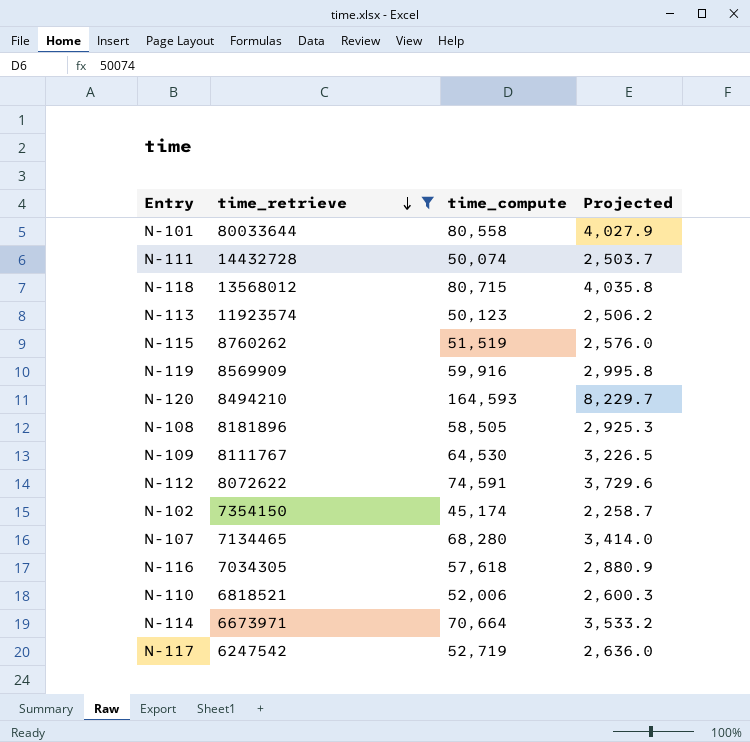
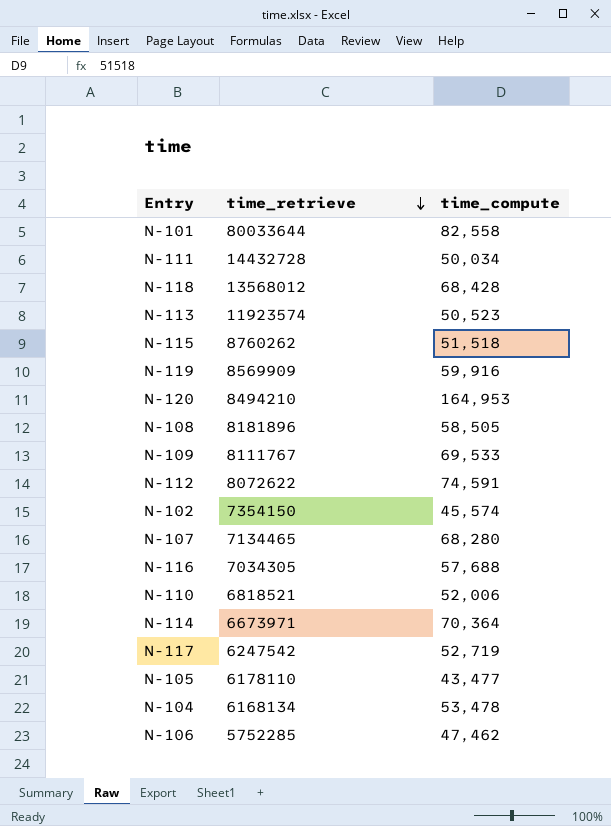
filter: time_retrieve >= 6247542 -> none
column Projected | formula: [time_compute] * 0.05 -> none
N-101 | time_compute: 80,558 -> 82,558
N-111 | time_compute: 50,074 -> 50,034
N-118 | time_compute: 80,715 -> 68,428
N-113 | time_compute: 50,123 -> 50,523
N-115 | time_compute: 51,519 -> 51,518
N-120 | time_compute: 164,593 -> 164,953
N-109 | time_compute: 64,530 -> 69,533
N-102 | time_compute: 45,174 -> 45,574
N-116 | time_compute: 57,618 -> 57,688
N-114 | time_compute: 70,664 -> 70,364

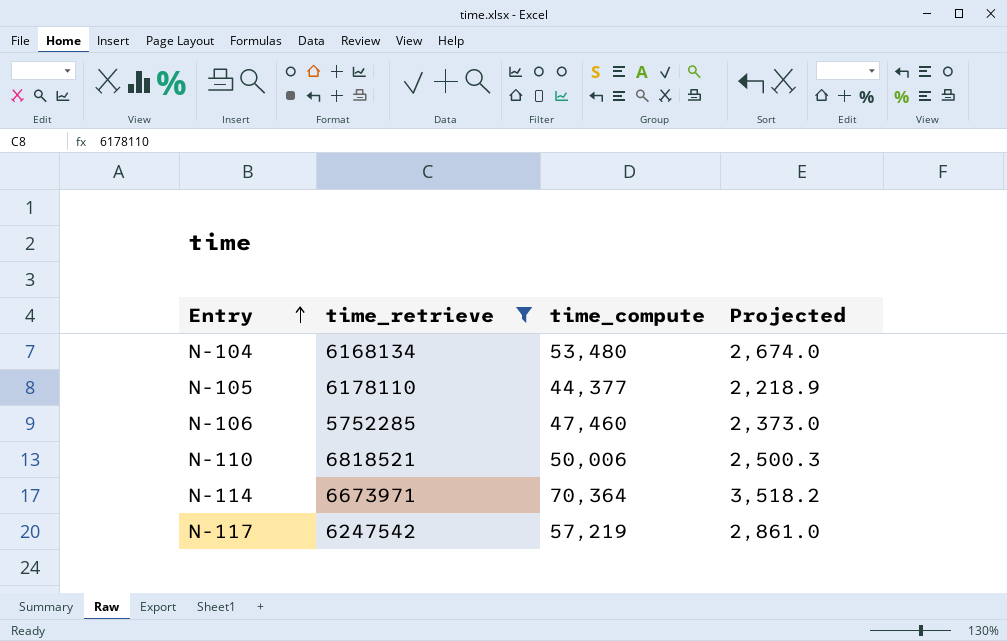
filter: none -> time_retrieve <= 6818521
row order: time_retrieve descending -> Entry ascending
column Projected | formula: none -> [time_compute] * 0.05
N-104 | time_compute: 53,478 -> 53,480
N-105 | time_compute: 43,477 -> 44,377
N-106 | time_compute: 47,462 -> 47,460
N-110 | time_compute: 52,006 -> 50,006
N-117 | time_compute: 52,719 -> 57,219

